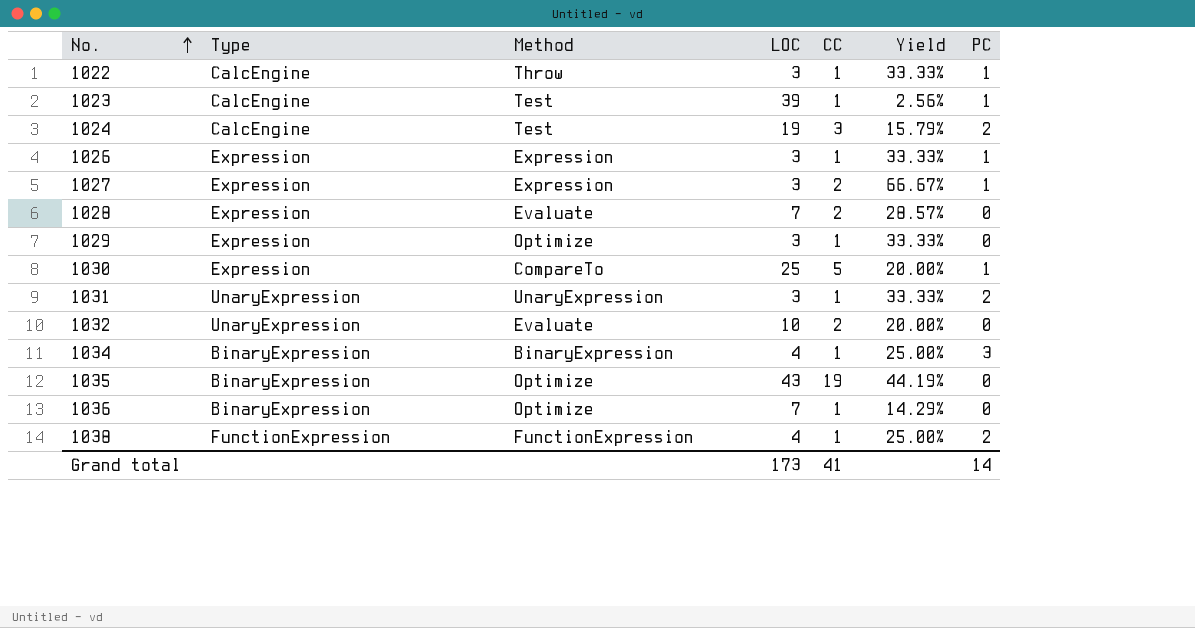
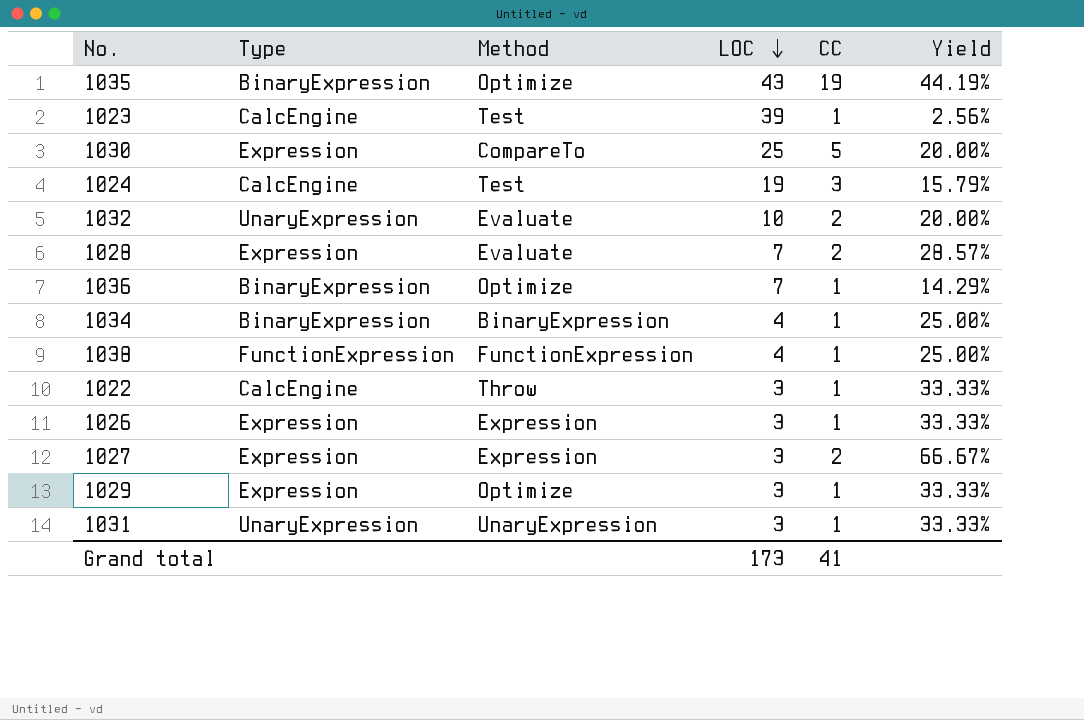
row order: No. ascending -> LOC descending
column PC | position: 7 -> none

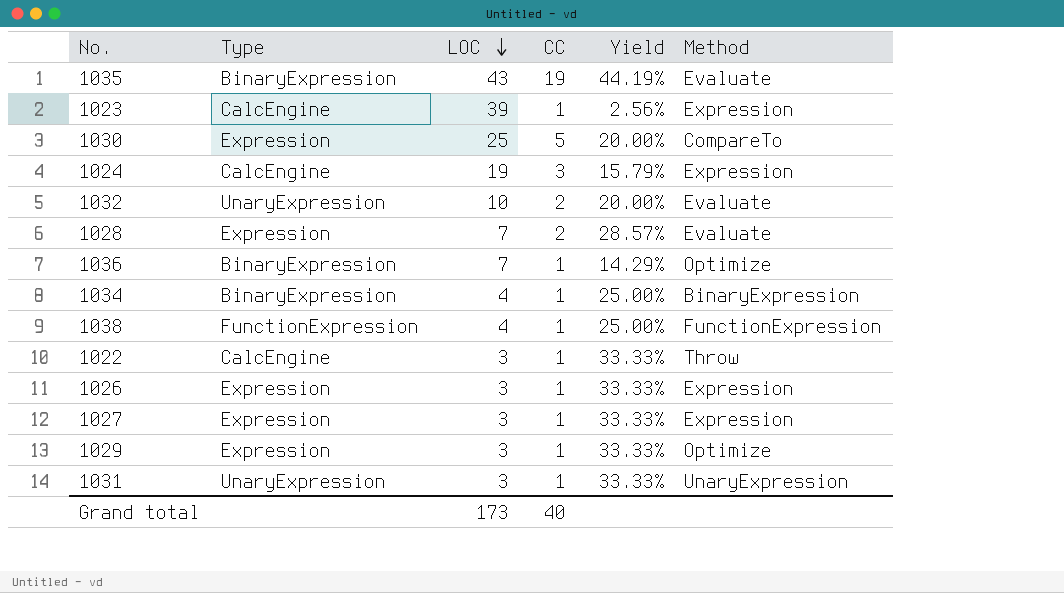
column Method | position: 3 -> 6
1035 | Method: Optimize -> Evaluate
1023 | Method: Test -> Expression
1024 | Method: Test -> Expression
1027 | CC: 2 -> 1
1027 | Yield: 66.67% -> 33.33%
Grand total | CC: 41 -> 40

